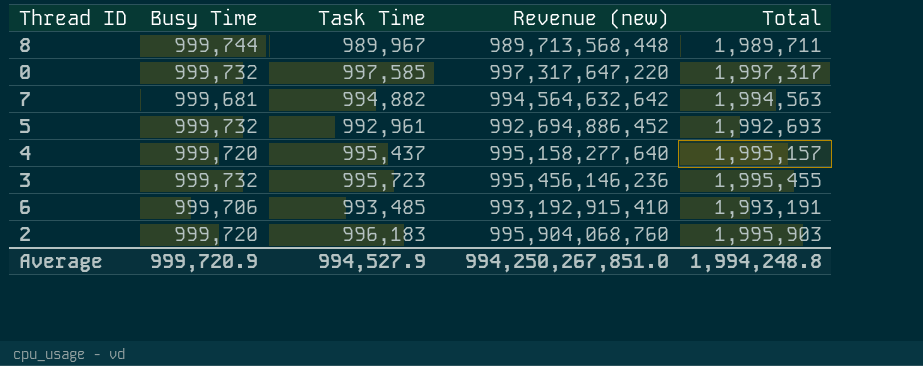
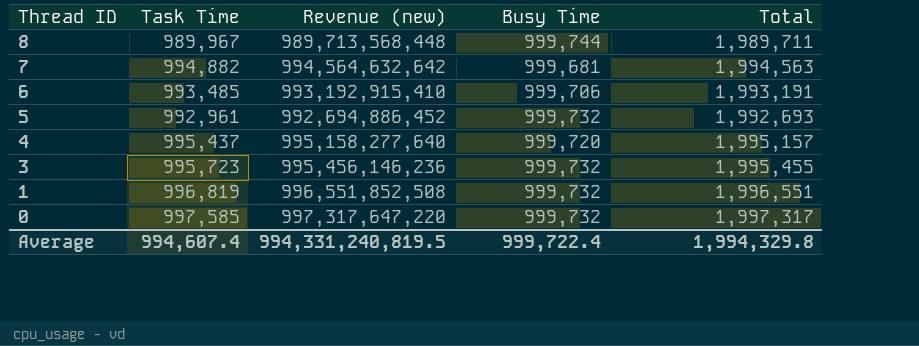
row order: none -> Thread ID descending
column Busy Time | position: 2 -> 4
row 2: 999,720 | 996,183 | 995,904,068,760 | 1,995,903 -> none
row 1: none -> 996,819 | 996,551,852,508 | 999,732 | 1,996,551
Average | Task Time: 994,527.9 -> 994,607.4
Average | Revenue (new): 994,250,267,851.0 -> 994,331,240,819.5
Average | Busy Time: 999,720.9 -> 999,722.4
Average | Total: 1,994,248.8 -> 1,994,329.8

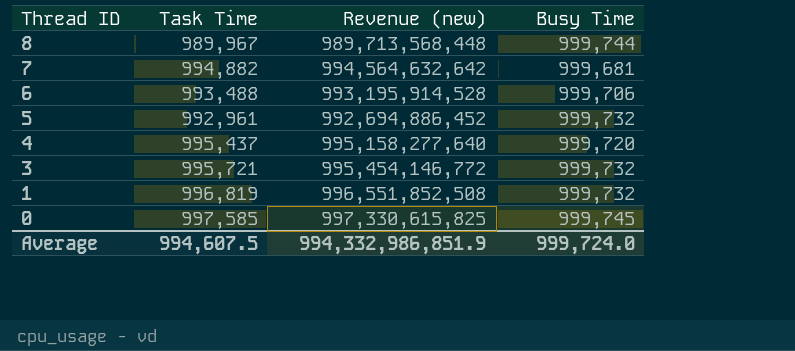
column Total | formula: [Task Time] + [Busy Time] -> none
6 | Task Time: 993,485 -> 993,488
6 | Revenue (new): 993,192,915,410 -> 993,195,914,528
3 | Task Time: 995,723 -> 995,721
3 | Revenue (new): 995,456,146,236 -> 995,454,146,772
0 | Revenue (new): 997,317,647,220 -> 997,330,615,825
0 | Busy Time: 999,732 -> 999,745
Average | Task Time: 994,607.4 -> 994,607.5
Average | Revenue (new): 994,331,240,819.5 -> 994,332,986,851.9
Average | Busy Time: 999,722.4 -> 999,724.0

